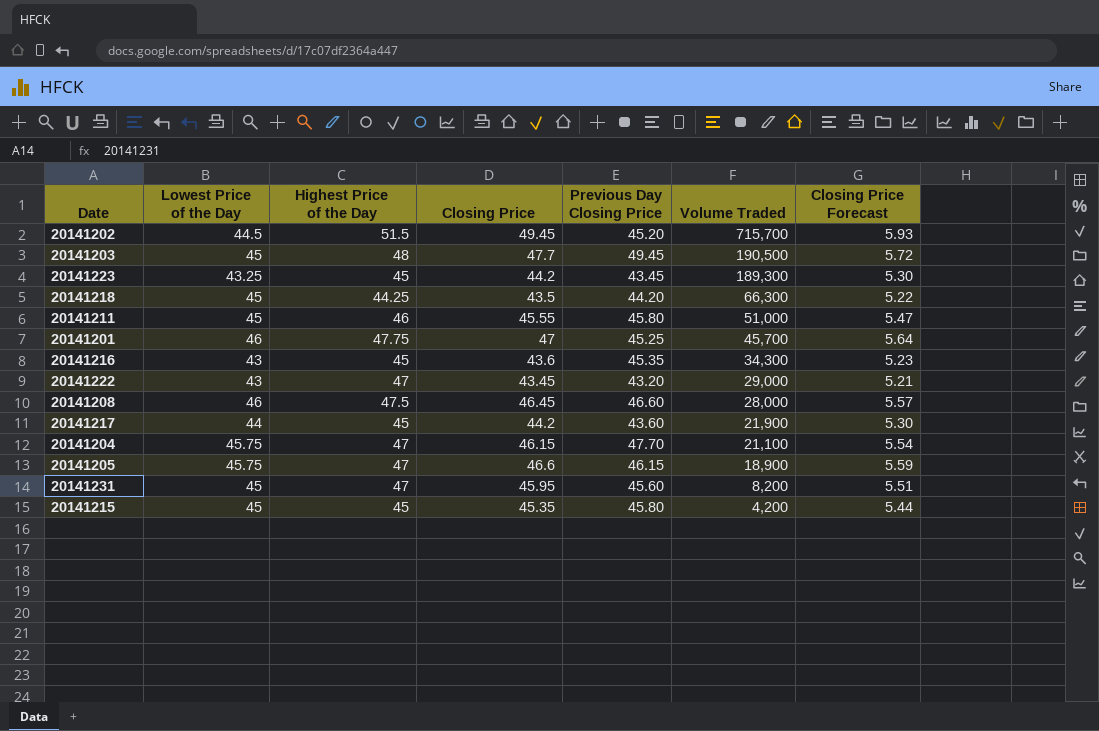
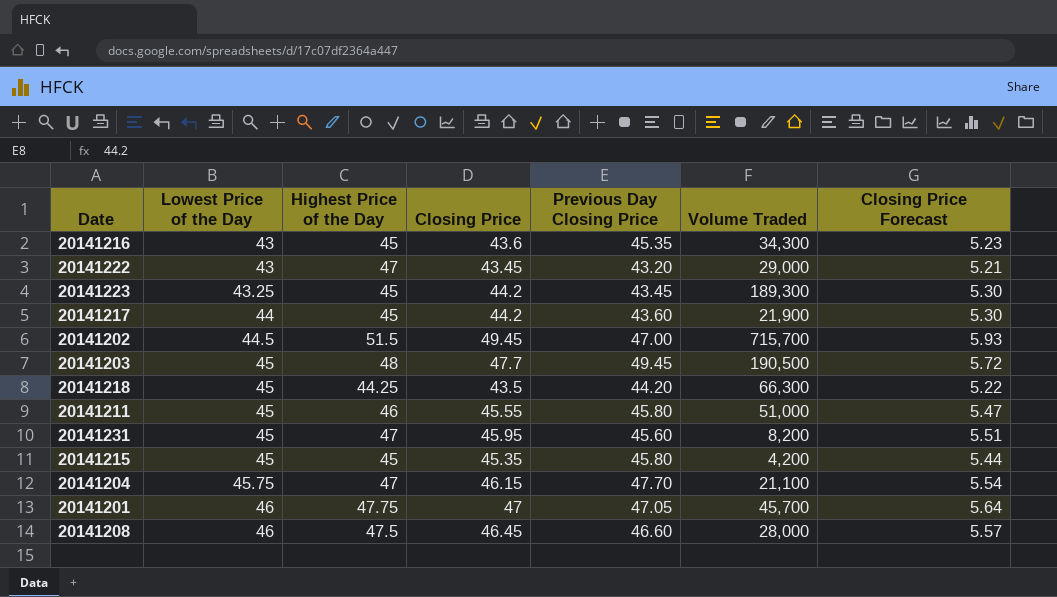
row order: Volume Traded descending -> Lowest Price of the Day ascending
row 20141205: 45.75 | 47 | 46.6 | 46.15 | 18,900 | 5.59 -> none
20141202 | Previous Day Closing Price: 45.20 -> 47.00
20141201 | Previous Day Closing Price: 45.25 -> 47.05

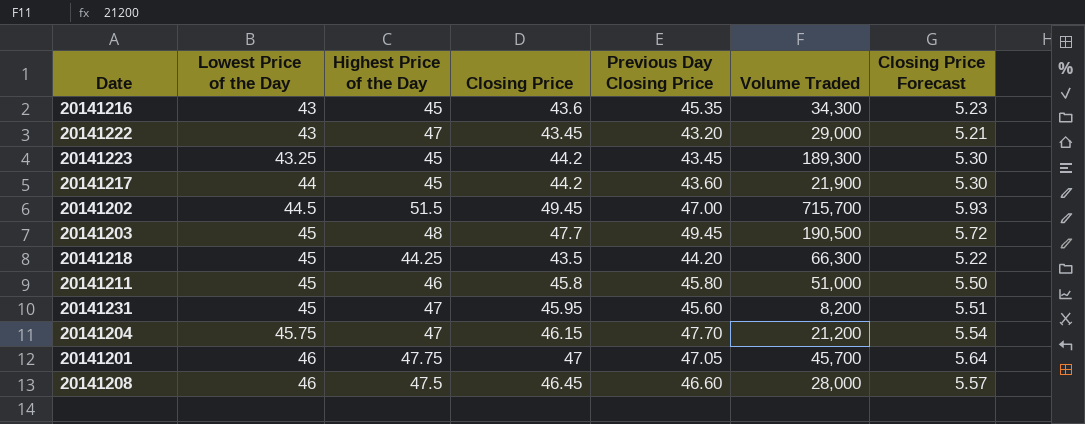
row 20141215: 45 | 45 | 45.35 | 45.80 | 4,200 | 5.44 -> none
20141211 | Closing Price: 45.55 -> 45.8
20141211 | Closing Price Forecast: 5.47 -> 5.50
20141204 | Volume Traded: 21,100 -> 21,200

